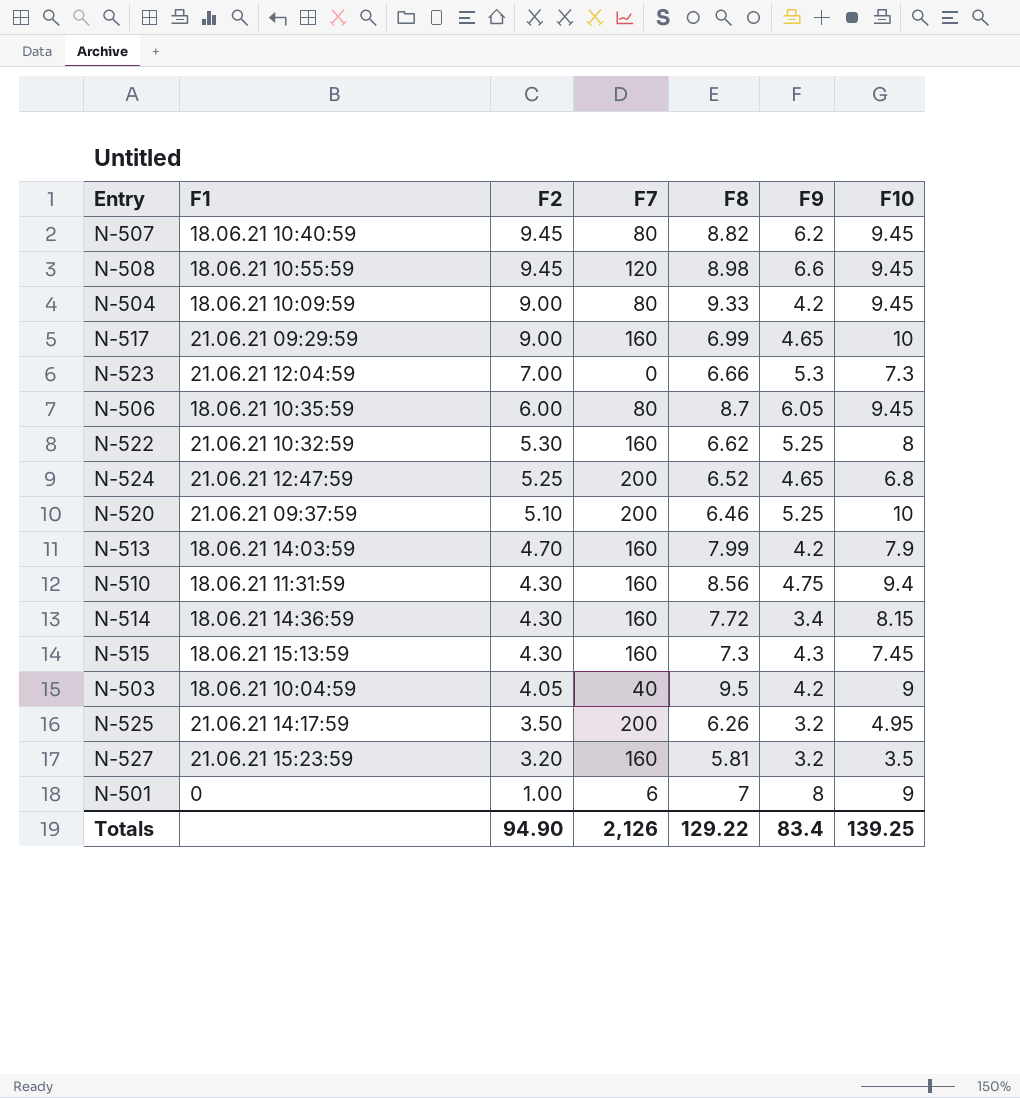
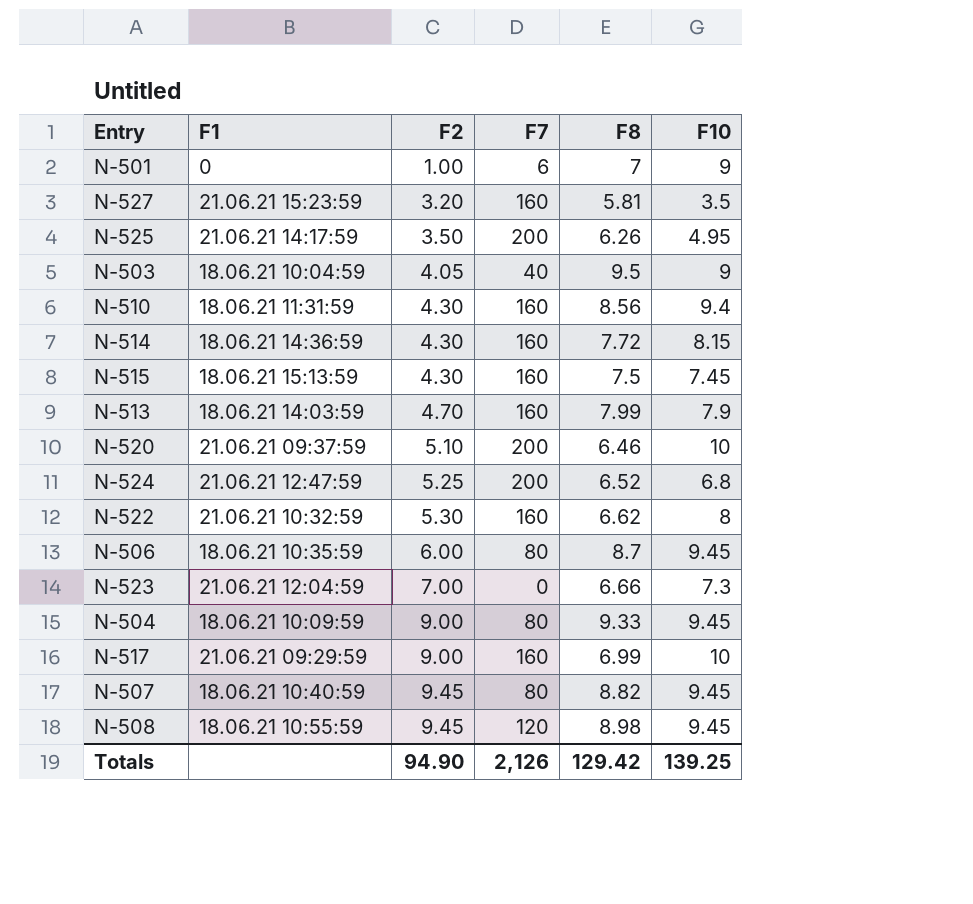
row order: F2 descending -> F2 ascending
column F9 | position: 6 -> none
N-515 | F8: 7.3 -> 7.5
Totals | F8: 129.22 -> 129.42

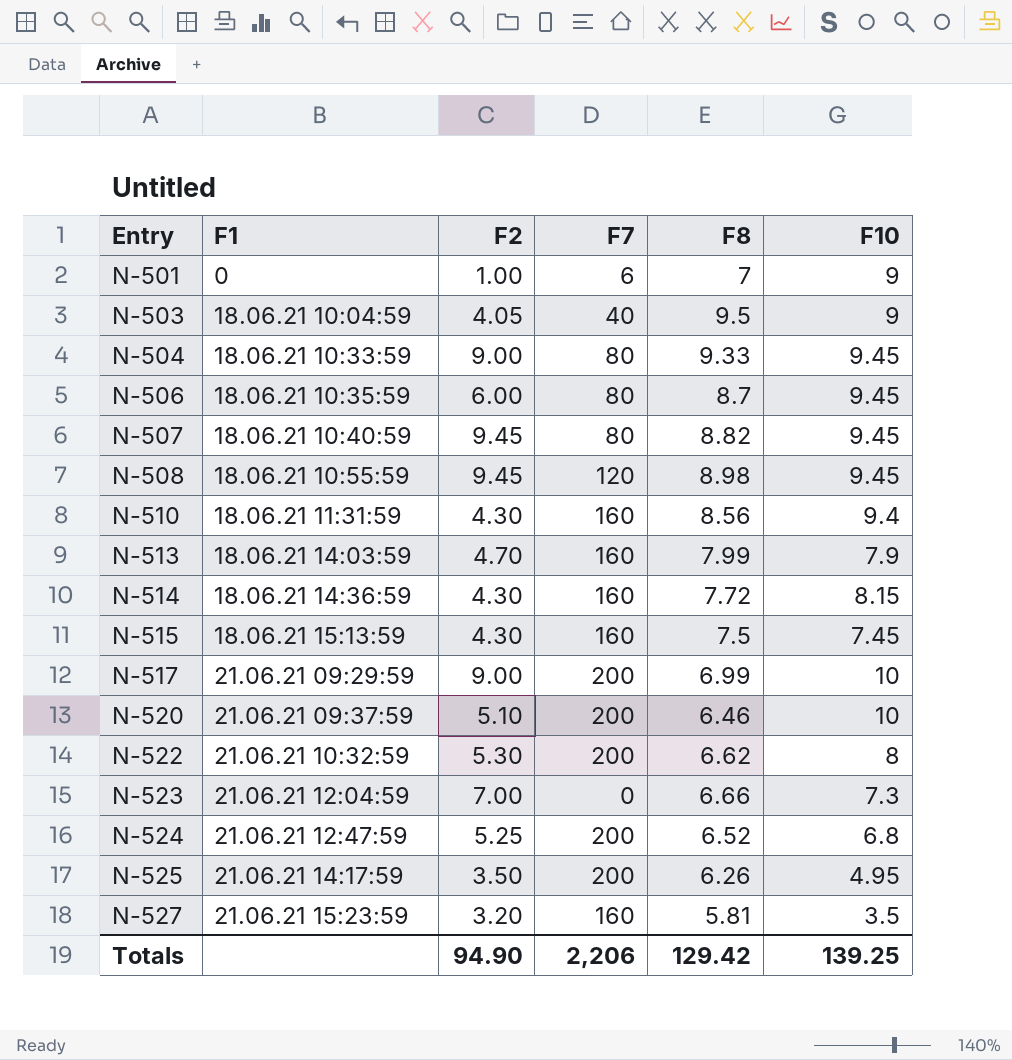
row order: F2 ascending -> Entry ascending
N-504 | F1: 18.06.21 10:09:59 -> 18.06.21 10:33:59
N-517 | F7: 160 -> 200
N-522 | F7: 160 -> 200
Totals | F7: 2,126 -> 2,206

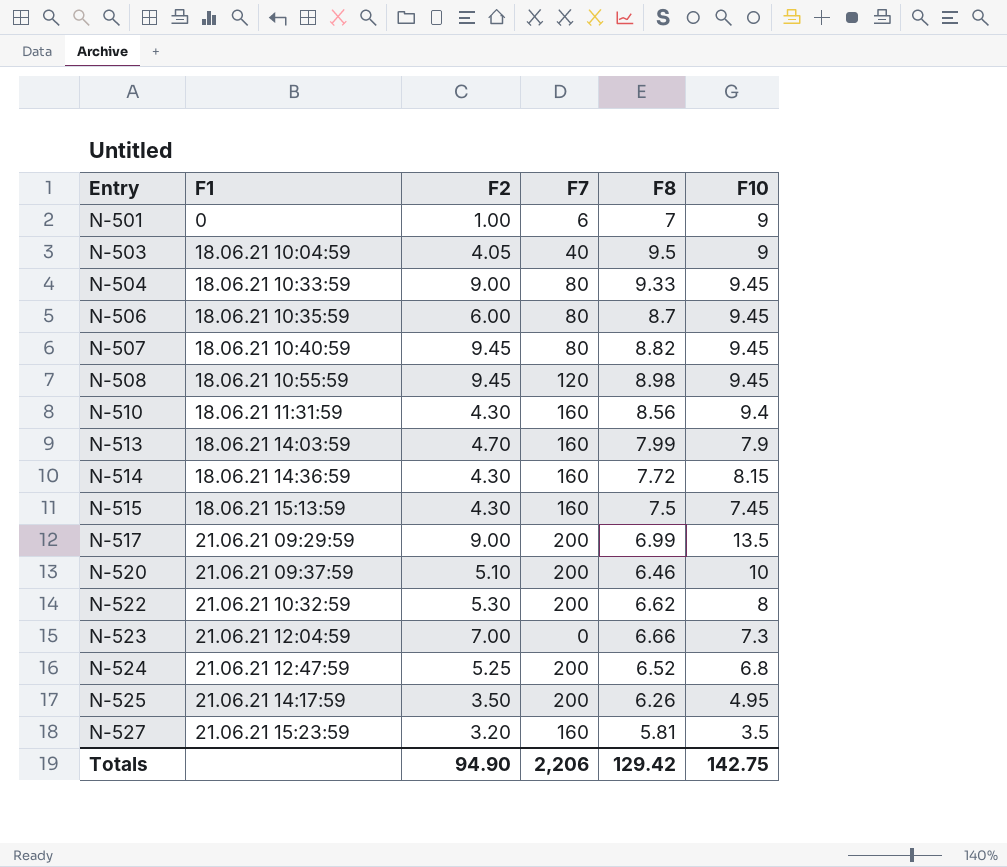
N-517 | F10: 10 -> 13.5
Totals | F10: 139.25 -> 142.75

